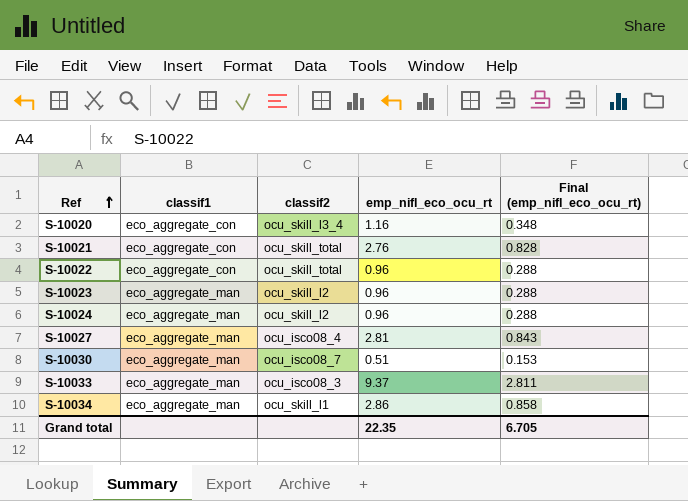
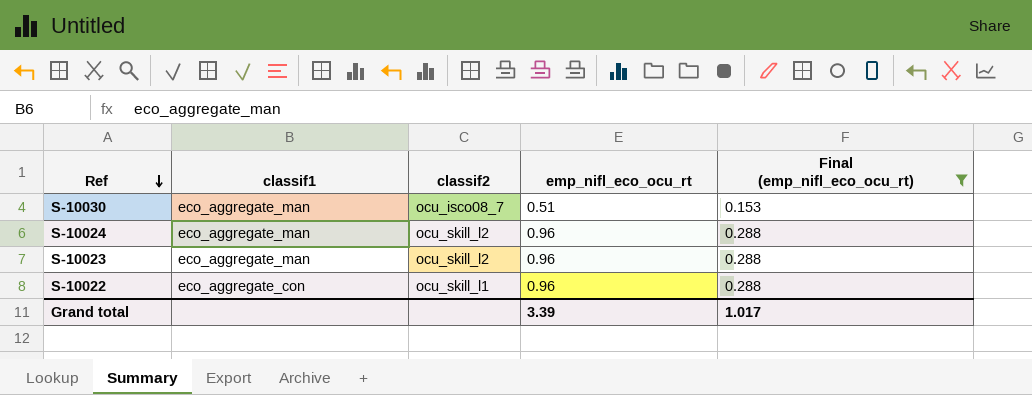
filter: none -> Final (emp_nifl_eco_ocu_rt) <= 0.288
row order: Ref ascending -> Ref descending
S-10022 | classif2: ocu_skill_total -> ocu_skill_l1
Grand total | emp_nifl_eco_ocu_rt: 22.35 -> 3.39
Grand total | Final (emp_nifl_eco_ocu_rt): 6.705 -> 1.017

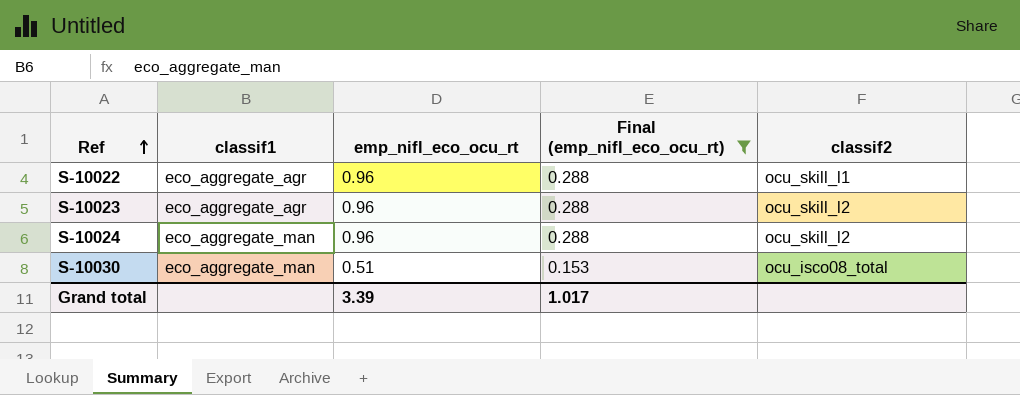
row order: Ref descending -> Ref ascending
column classif2 | position: 3 -> 5
S-10022 | classif1: eco_aggregate_con -> eco_aggregate_agr
S-10023 | classif1: eco_aggregate_man -> eco_aggregate_agr
S-10030 | classif2: ocu_isco08_7 -> ocu_isco08_total

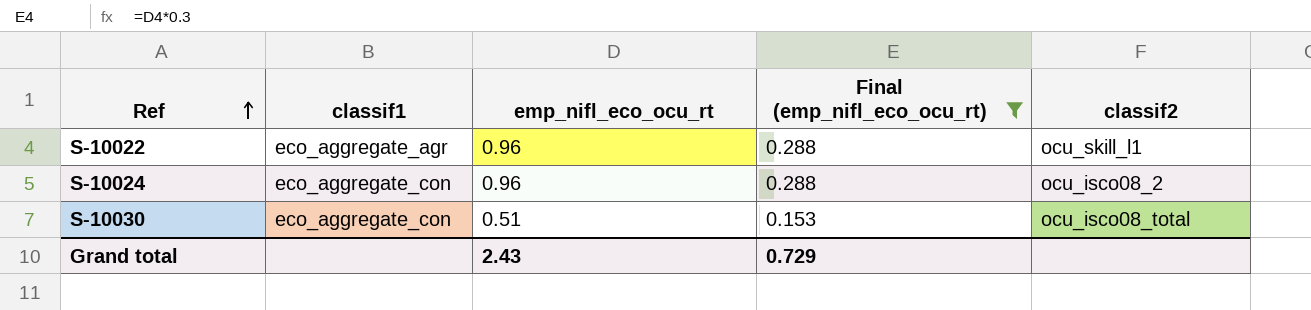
row S-10023: eco_aggregate_agr | 0.96 | 0.288 | ocu_skill_l2 -> none
S-10024 | classif1: eco_aggregate_man -> eco_aggregate_con
S-10024 | classif2: ocu_skill_l2 -> ocu_isco08_2
S-10030 | classif1: eco_aggregate_man -> eco_aggregate_con
Grand total | emp_nifl_eco_ocu_rt: 3.39 -> 2.43
Grand total | Final (emp_nifl_eco_ocu_rt): 1.017 -> 0.729

